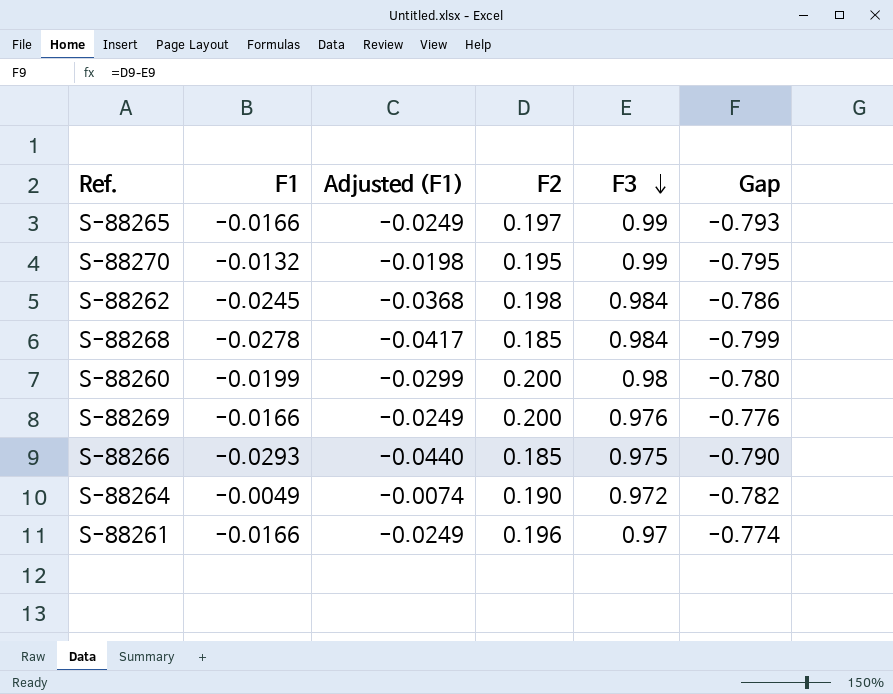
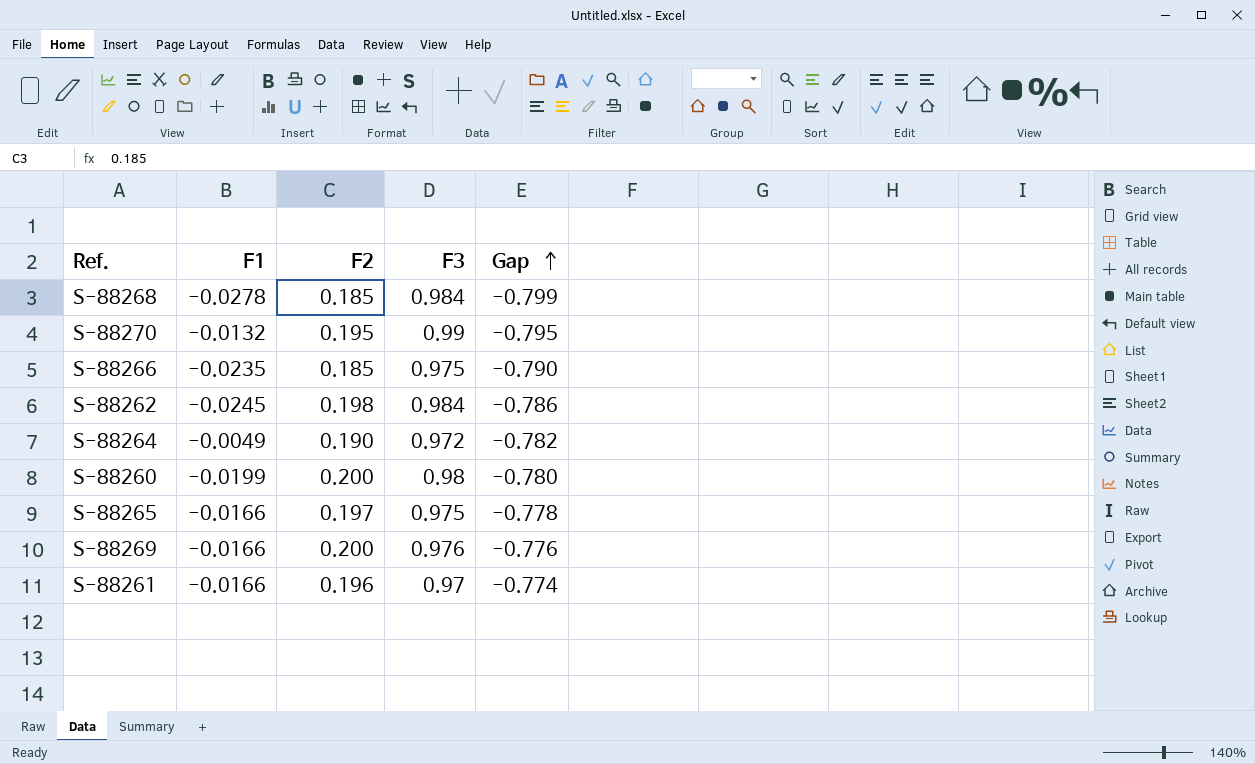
row order: F3 descending -> Gap ascending
column Adjusted (F1) | formula: [F1] * 1.5 -> none
S-88266 | F1: -0.0293 -> -0.0235
S-88265 | F3: 0.99 -> 0.975
S-88265 | Gap: -0.793 -> -0.778

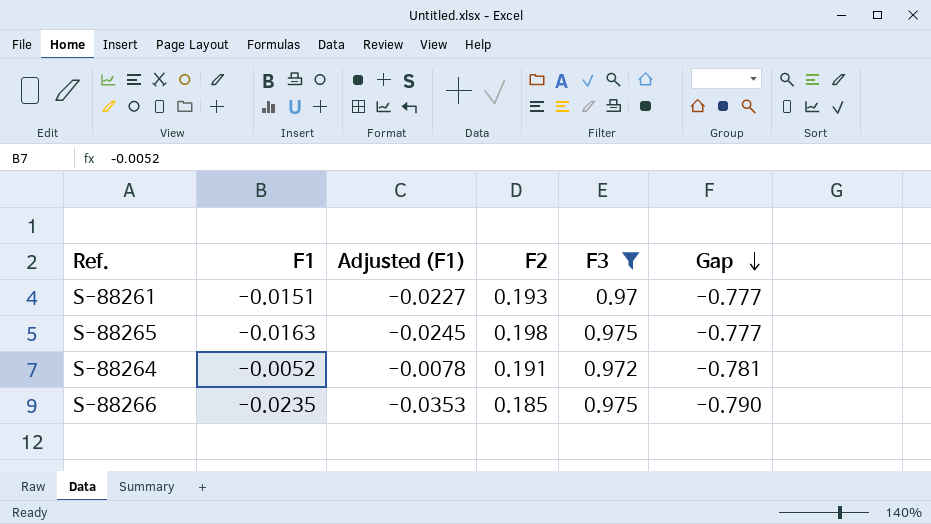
filter: none -> F3 <= 0.975
row order: Gap ascending -> Gap descending
column Adjusted (F1) | formula: none -> [F1] * 1.5
S-88261 | F1: -0.0166 -> -0.0151
S-88261 | F2: 0.196 -> 0.193
S-88261 | Gap: -0.774 -> -0.777
S-88265 | F1: -0.0166 -> -0.0163
S-88265 | F2: 0.197 -> 0.198
S-88265 | Gap: -0.778 -> -0.777
S-88264 | F1: -0.0049 -> -0.0052
S-88264 | F2: 0.190 -> 0.191
S-88264 | Gap: -0.782 -> -0.781

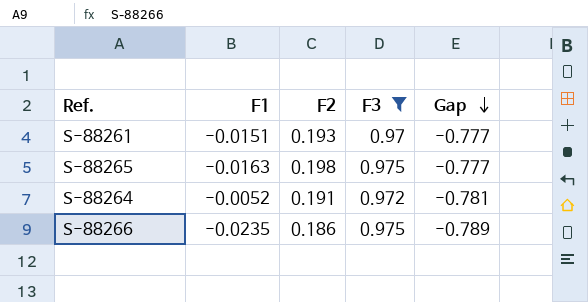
column Adjusted (F1) | formula: [F1] * 1.5 -> none
S-88266 | F2: 0.185 -> 0.186
S-88266 | Gap: -0.790 -> -0.789

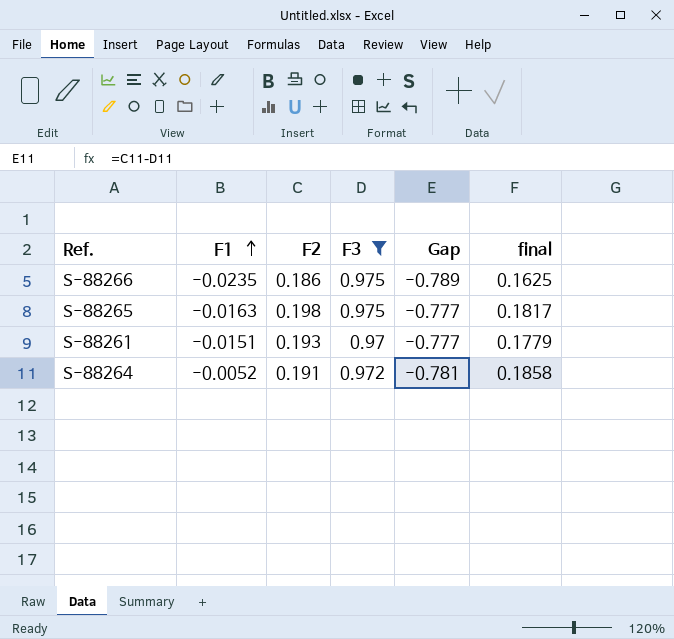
row order: Gap descending -> F1 ascending
column final | formula: none -> [F1] + [F2]

